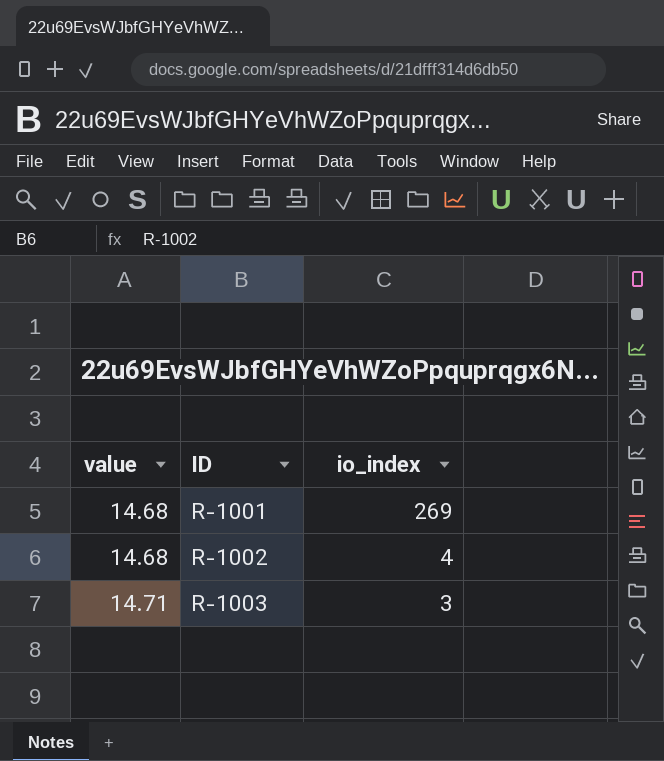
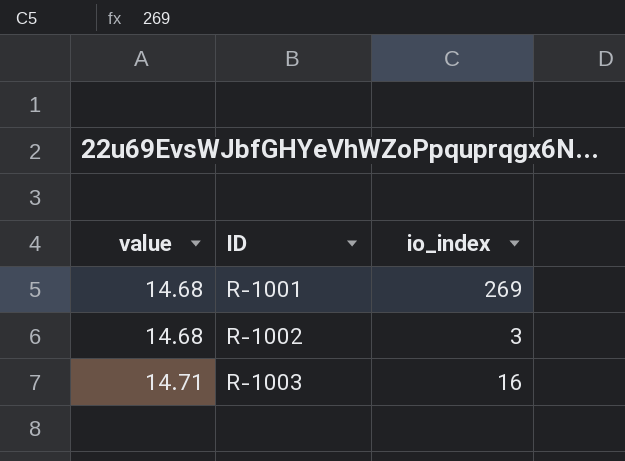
R-1002 | io_index: 4 -> 3
R-1003 | io_index: 3 -> 16

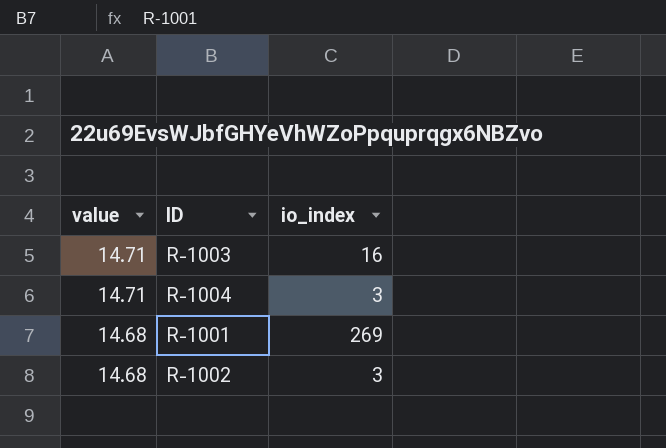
row order: value ascending -> value descending
row R-1004: none -> 14.71 | 3

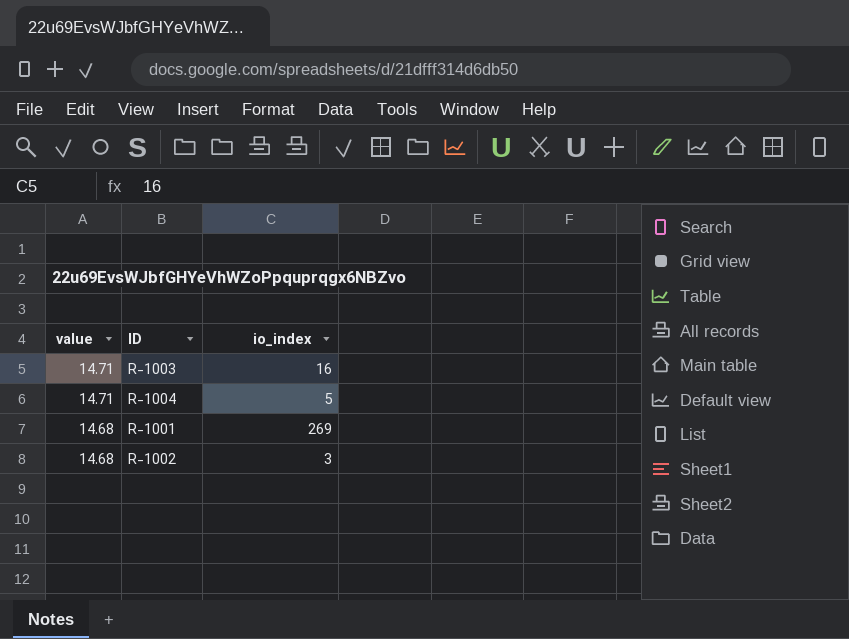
R-1004 | io_index: 3 -> 5

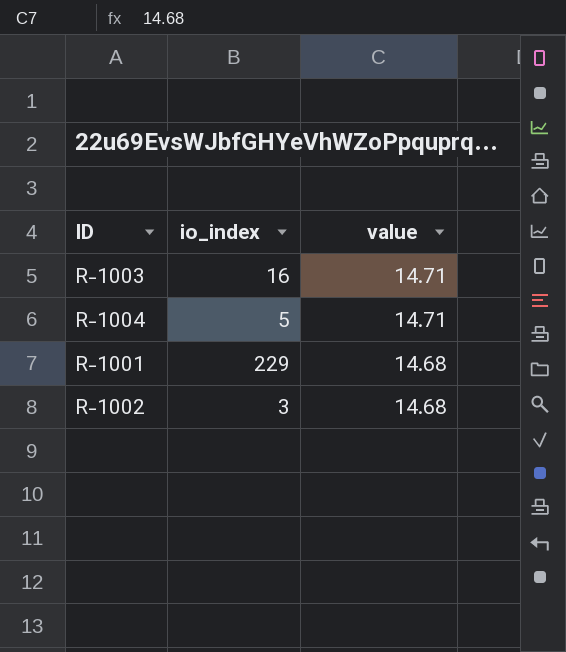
column value | position: 1 -> 3
R-1001 | io_index: 269 -> 229

